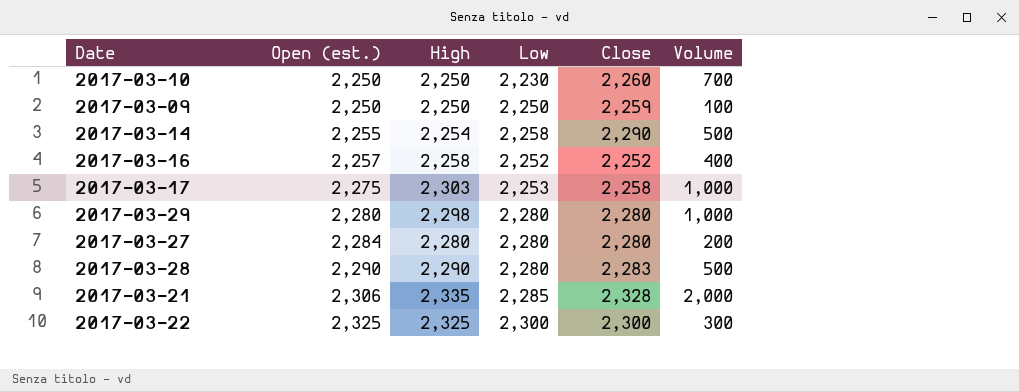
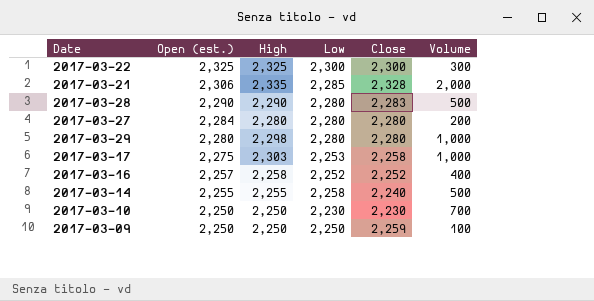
row order: Open (est.) ascending -> Open (est.) descending
2017-03-14 | High: 2,254 -> 2,255
2017-03-14 | Close: 2,290 -> 2,240
2017-03-10 | Close: 2,260 -> 2,230

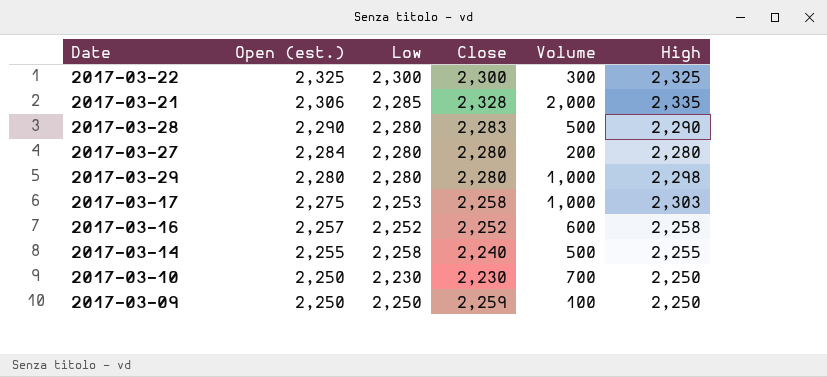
column High | position: 3 -> 6
2017-03-16 | Volume: 400 -> 600

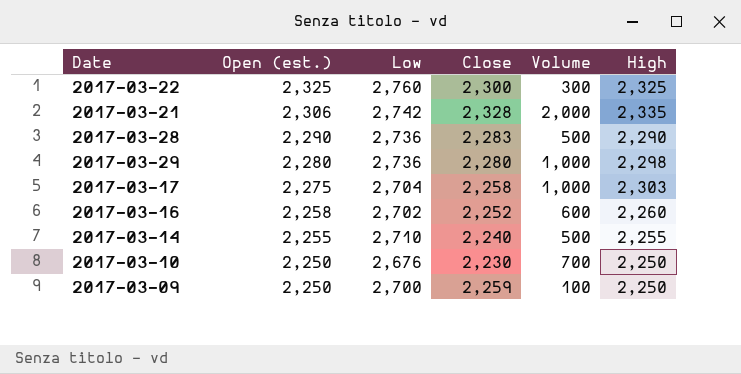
row 2017-03-27: 2,284 | 2,280 | 2,280 | 200 | 2,280 -> none
2017-03-22 | Low: 2,300 -> 2,760
2017-03-21 | Low: 2,285 -> 2,742
2017-03-28 | Low: 2,280 -> 2,736
2017-03-29 | Low: 2,280 -> 2,736
2017-03-17 | Low: 2,253 -> 2,704
2017-03-16 | Open (est.): 2,257 -> 2,258
2017-03-16 | Low: 2,252 -> 2,702
2017-03-16 | High: 2,258 -> 2,260
2017-03-14 | Low: 2,258 -> 2,710
2017-03-10 | Low: 2,230 -> 2,676
2017-03-09 | Low: 2,250 -> 2,700

